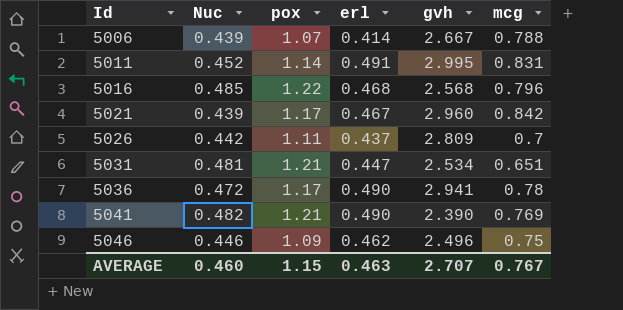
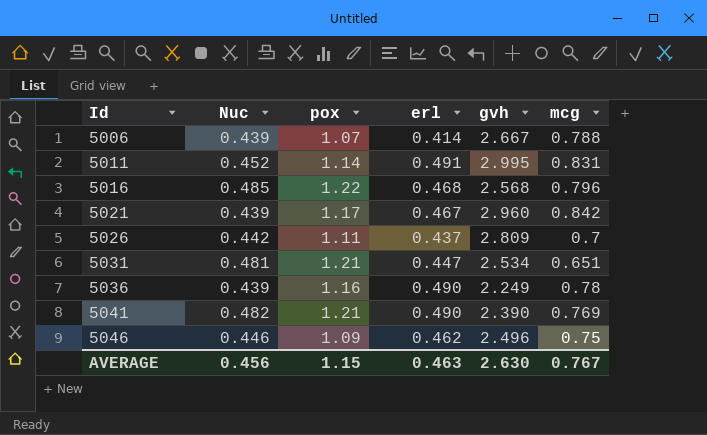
5036 | Nuc: 0.472 -> 0.439
5036 | pox: 1.17 -> 1.16
5036 | gvh: 2.941 -> 2.249
AVERAGE | Nuc: 0.460 -> 0.456
AVERAGE | gvh: 2.707 -> 2.630

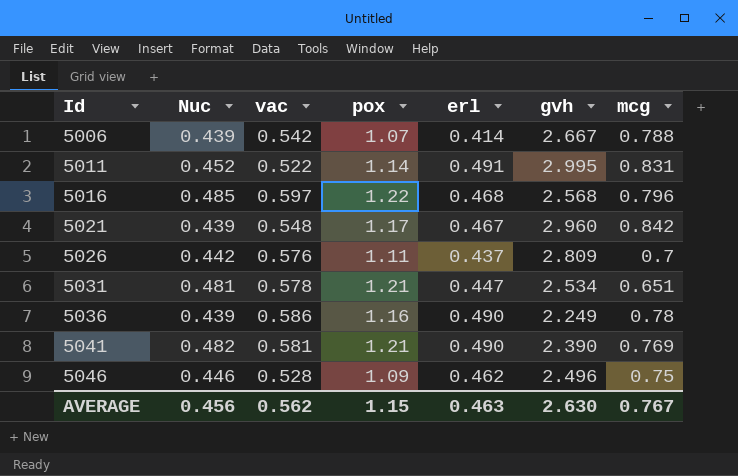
column vac | position: none -> 3

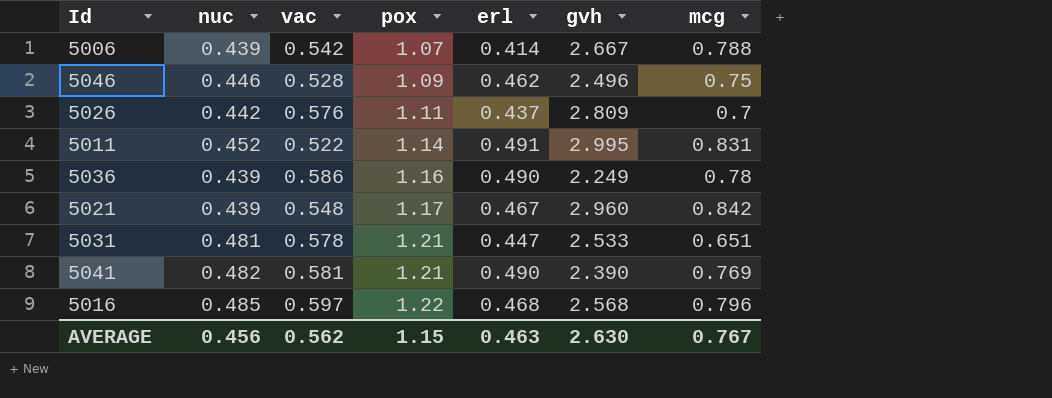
row order: Id ascending -> pox ascending
column name: Nuc -> nuc
5031 | gvh: 2.534 -> 2.533

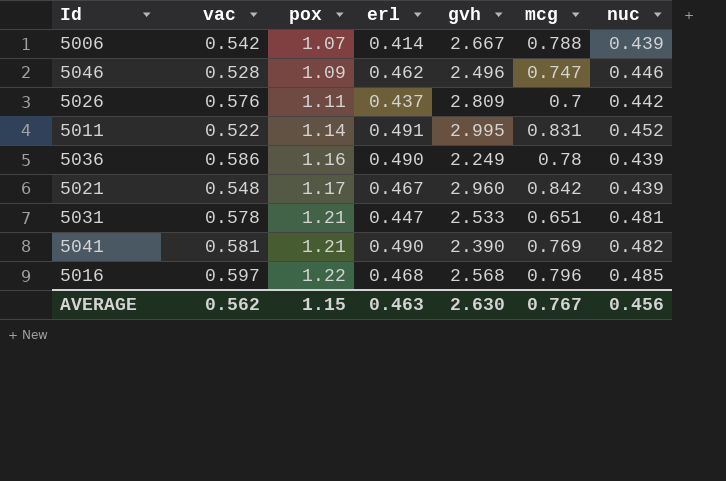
column nuc | position: 2 -> 7
5046 | mcg: 0.75 -> 0.747

